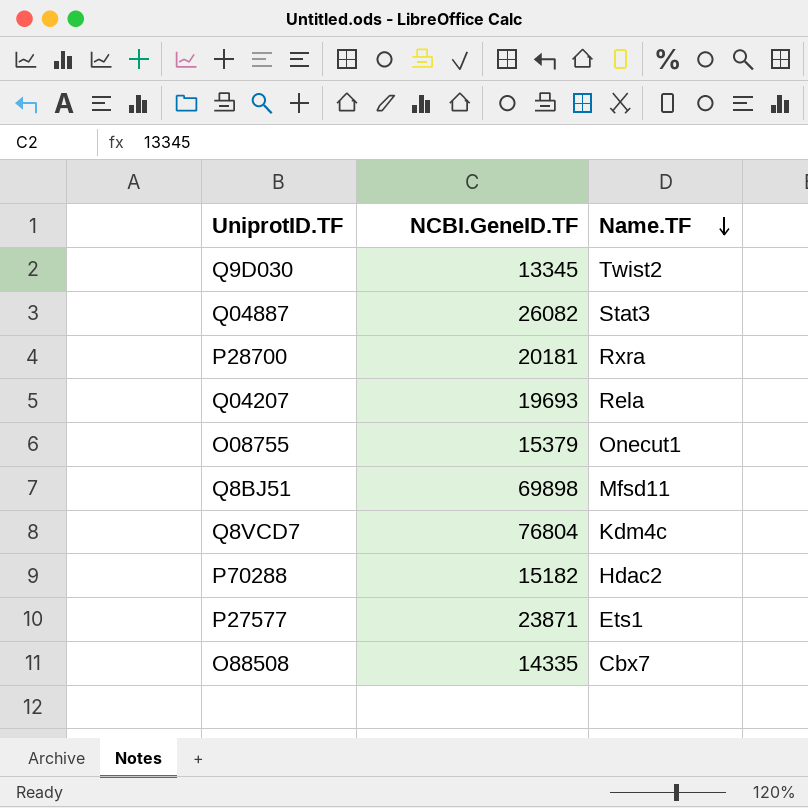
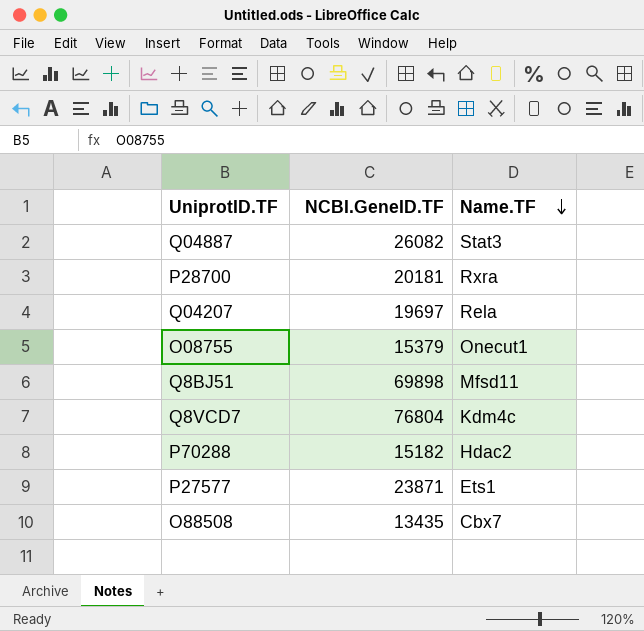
row Q9D030: 13345 | Twist2 -> none
Q04207 | NCBI.GeneID.TF: 19693 -> 19697
O88508 | NCBI.GeneID.TF: 14335 -> 13435

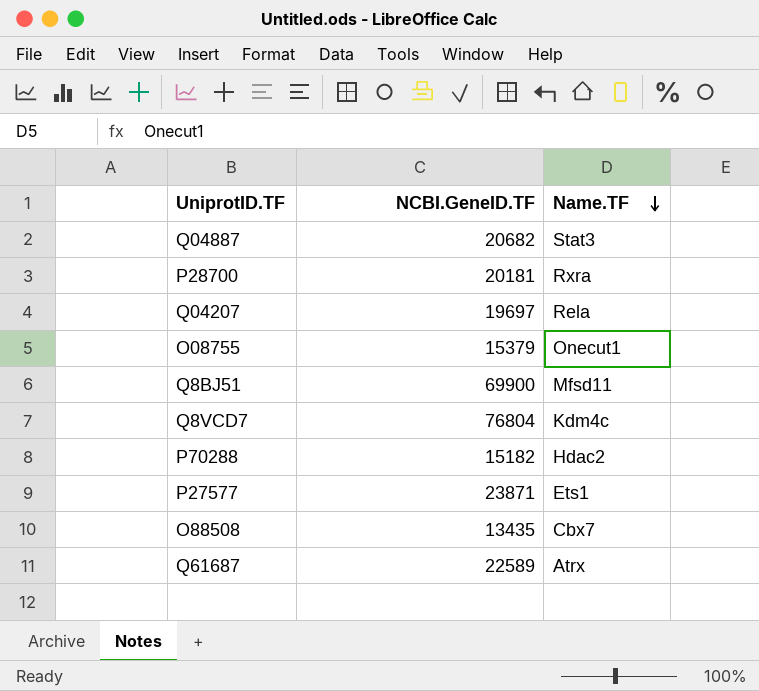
Q04887 | NCBI.GeneID.TF: 26082 -> 20682
Q8BJ51 | NCBI.GeneID.TF: 69898 -> 69900
row Q61687: none -> 22589 | Atrx

